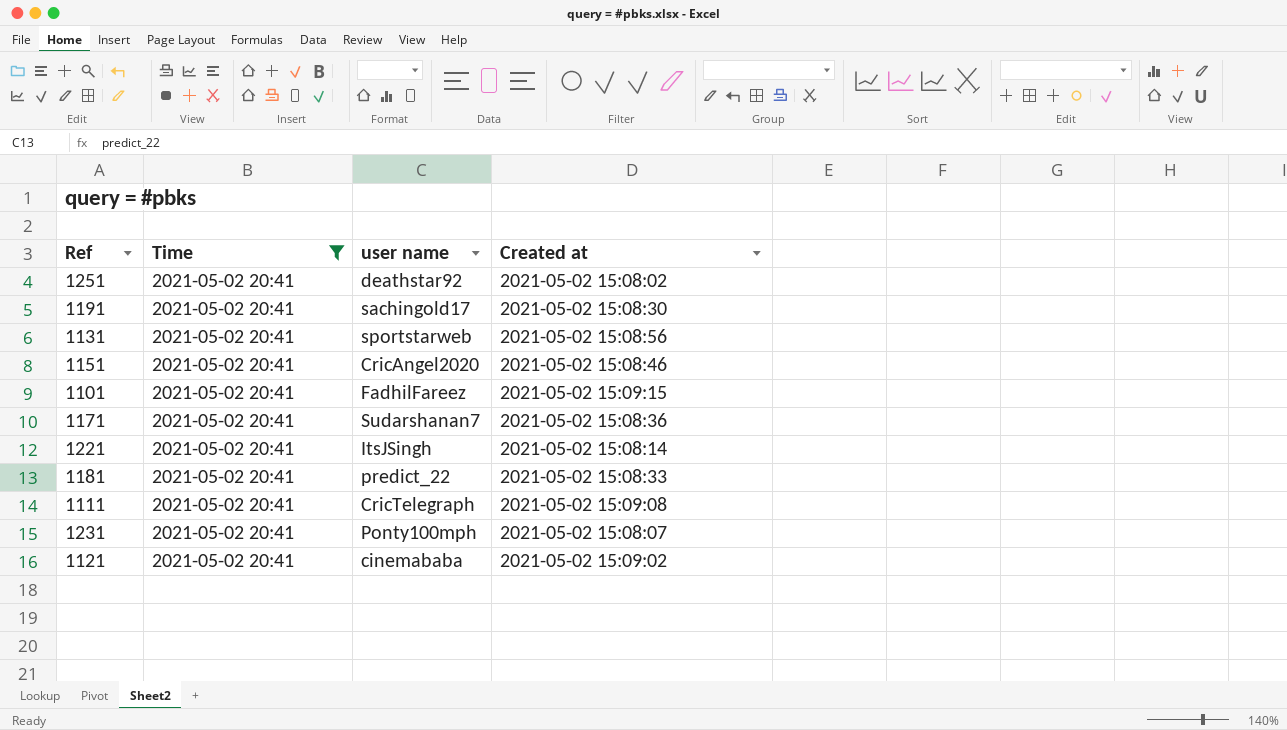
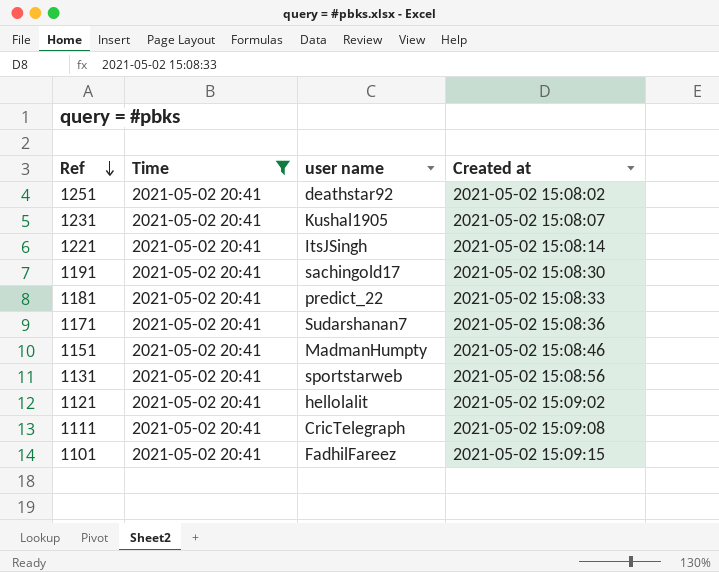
row order: none -> Ref descending
1231 | user name: Ponty100mph -> Kushal1905
1151 | user name: CricAngel2020 -> MadmanHumpty
1121 | user name: cinemababa -> hellolalit

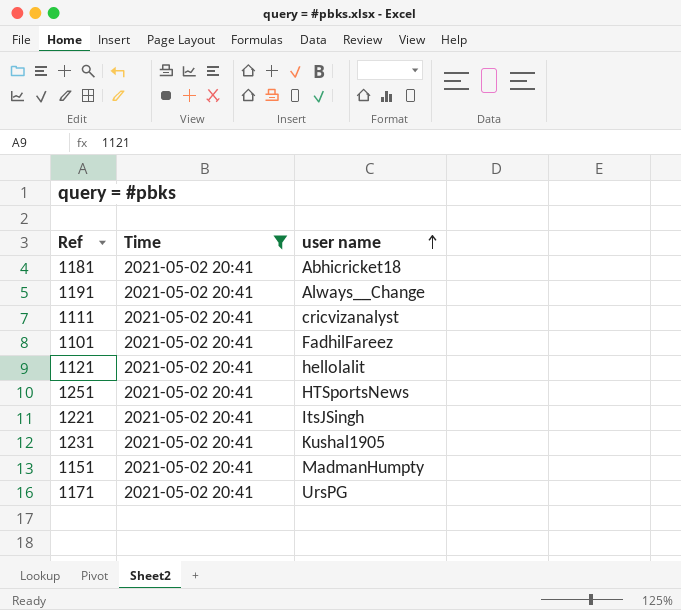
row order: Ref descending -> user name ascending
column Created at | position: 4 -> none
row 1131: 2021-05-02 20:41 | sportstarweb | 2021-05-02 15:08:56 -> none
1181 | user name: predict_22 -> Abhicricket18
1191 | user name: sachingold17 -> Always__Change
1111 | user name: CricTelegraph -> cricvizanalyst
1251 | user name: deathstar92 -> HTSportsNews
1171 | user name: Sudarshanan7 -> UrsPG

